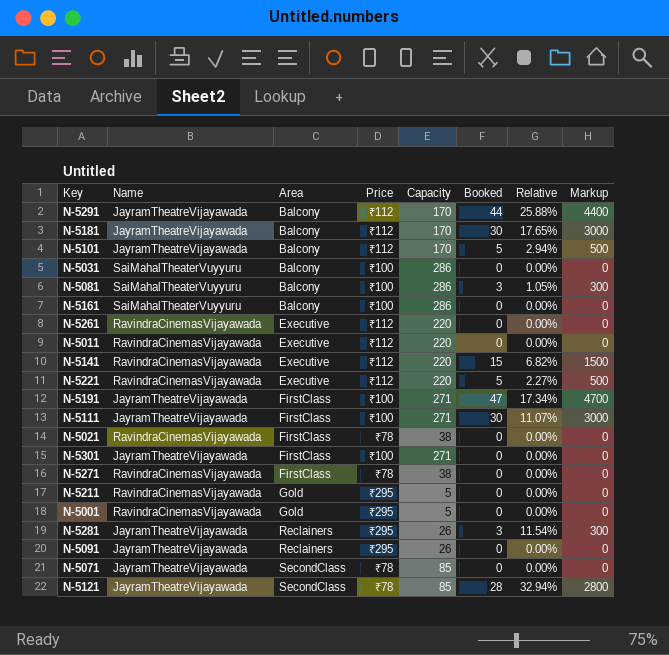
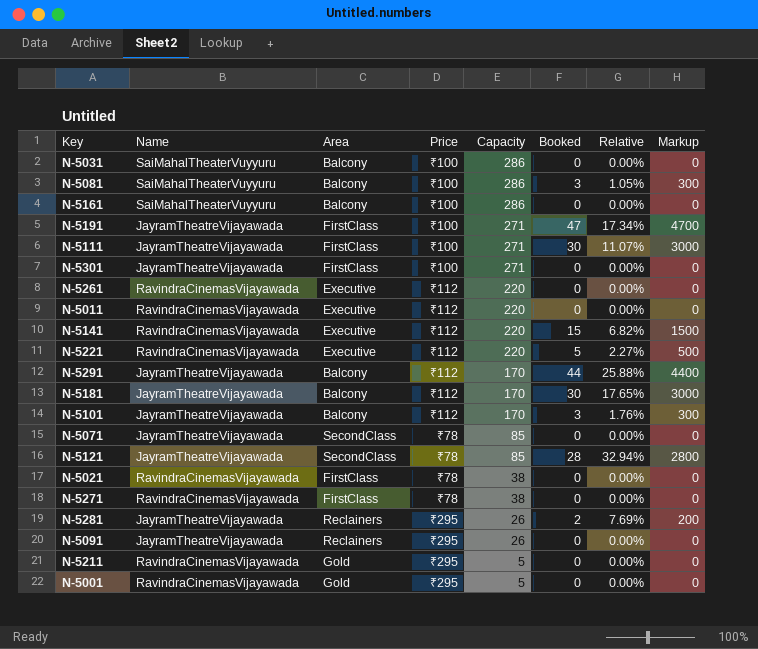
row order: Area ascending -> Capacity descending
N-5101 | Booked: 5 -> 3
N-5101 | Relative: 2.94% -> 1.76%
N-5101 | Markup: 500 -> 300
N-5281 | Booked: 3 -> 2
N-5281 | Relative: 11.54% -> 7.69%
N-5281 | Markup: 300 -> 200

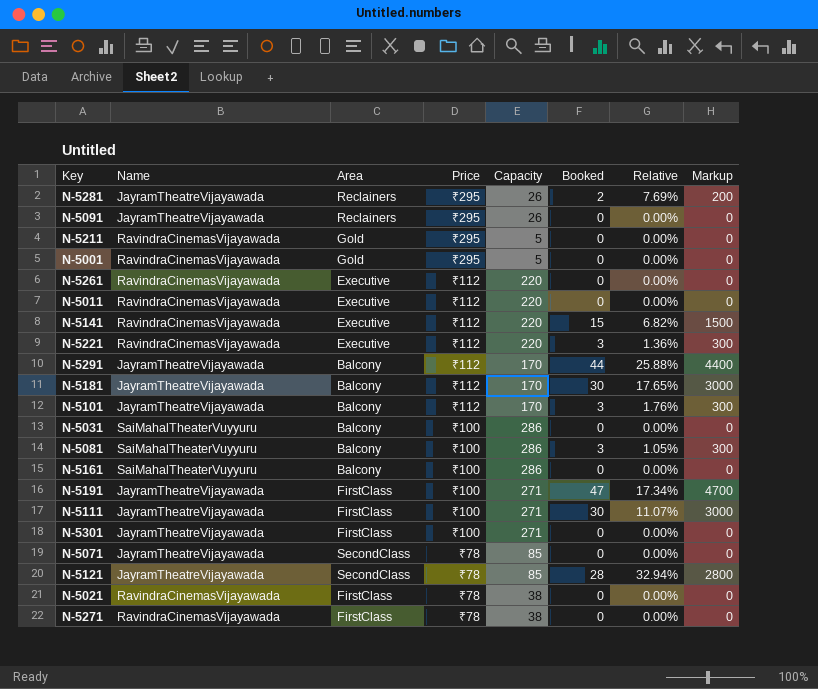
row order: Capacity descending -> Price descending
N-5221 | Booked: 5 -> 3
N-5221 | Relative: 2.27% -> 1.36%
N-5221 | Markup: 500 -> 300

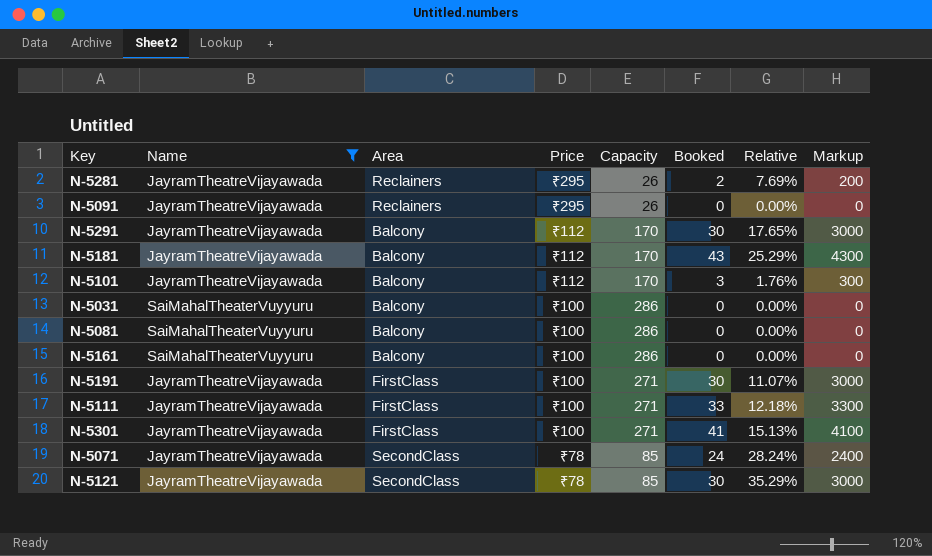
filter: none -> Name != RavindraCinemasVijayawada
N-5291 | Booked: 44 -> 30
N-5291 | Relative: 25.88% -> 17.65%
N-5291 | Markup: 4400 -> 3000
N-5181 | Booked: 30 -> 43
N-5181 | Relative: 17.65% -> 25.29%
N-5181 | Markup: 3000 -> 4300
N-5081 | Booked: 3 -> 0
N-5081 | Relative: 1.05% -> 0.00%
N-5081 | Markup: 300 -> 0
N-5191 | Booked: 47 -> 30
N-5191 | Relative: 17.34% -> 11.07%
N-5191 | Markup: 4700 -> 3000
N-5111 | Booked: 30 -> 33
N-5111 | Relative: 11.07% -> 12.18%
N-5111 | Markup: 3000 -> 3300
N-5301 | Booked: 0 -> 41
N-5301 | Relative: 0.00% -> 15.13%
N-5301 | Markup: 0 -> 4100
N-5071 | Booked: 0 -> 24
N-5071 | Relative: 0.00% -> 28.24%
N-5071 | Markup: 0 -> 2400
N-5121 | Booked: 28 -> 30
N-5121 | Relative: 32.94% -> 35.29%
N-5121 | Markup: 2800 -> 3000

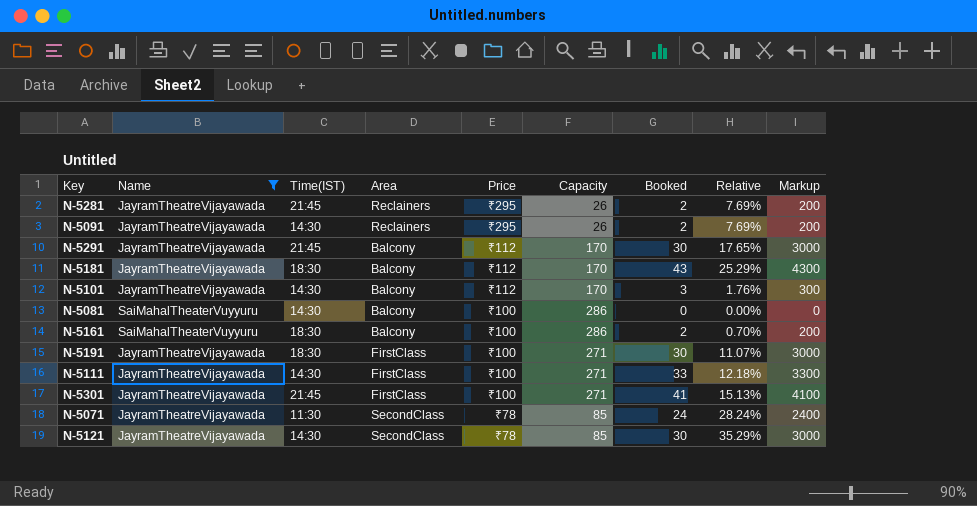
column Time(IST) | position: none -> 3
row N-5031: SaiMahalTheaterVuyyuru | Balcony | ₹100 | 286 | 0 | 0.00% | 0 -> none
N-5091 | Booked: 0 -> 2
N-5091 | Relative: 0.00% -> 7.69%
N-5091 | Markup: 0 -> 200
N-5161 | Booked: 0 -> 2
N-5161 | Relative: 0.00% -> 0.70%
N-5161 | Markup: 0 -> 200

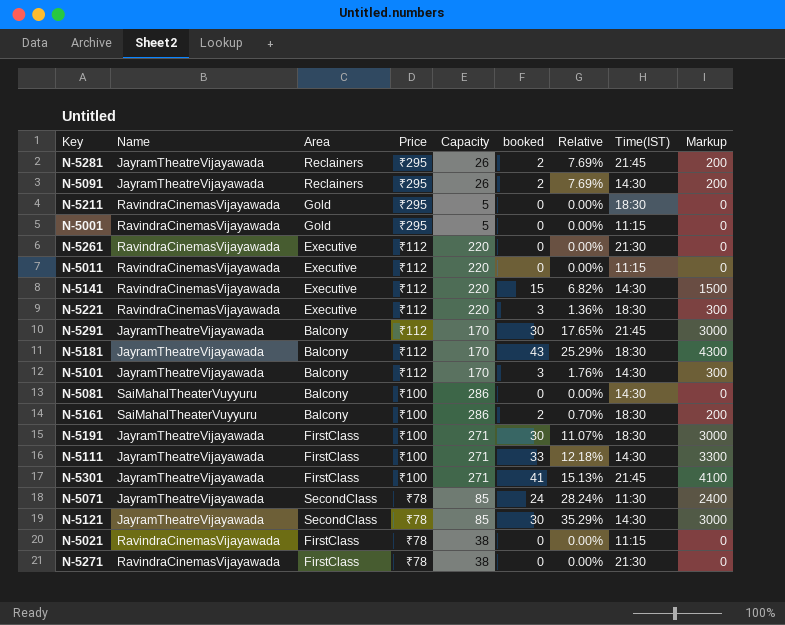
filter: Name != RavindraCinemasVijayawada -> none
column name: Booked -> booked
column Time(IST) | position: 3 -> 8

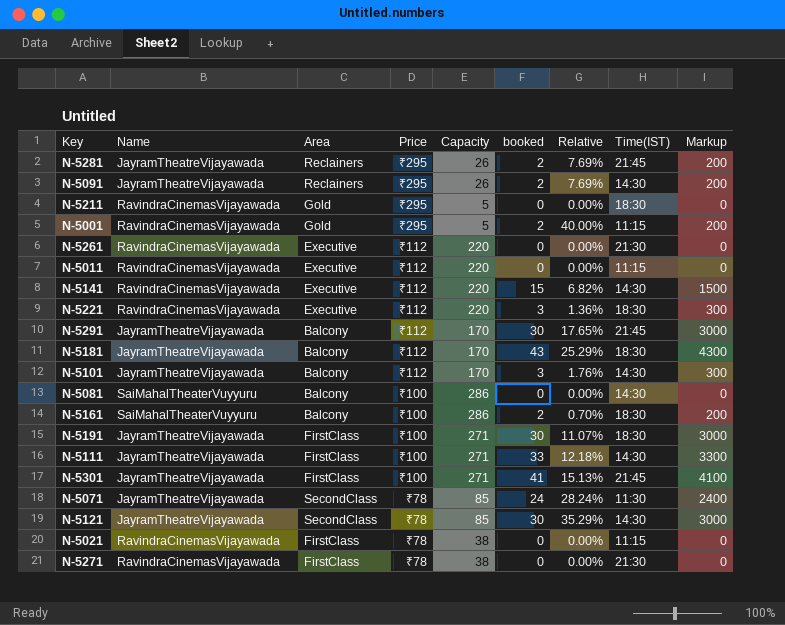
N-5001 | booked: 0 -> 2
N-5001 | Relative: 0.00% -> 40.00%
N-5001 | Markup: 0 -> 200

